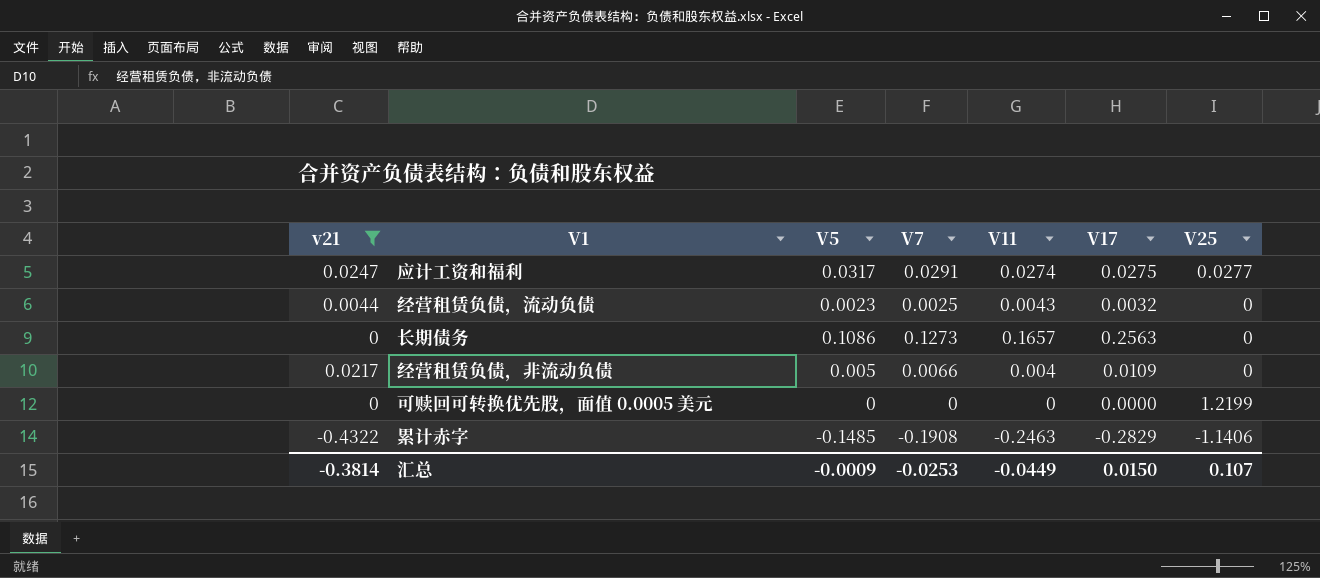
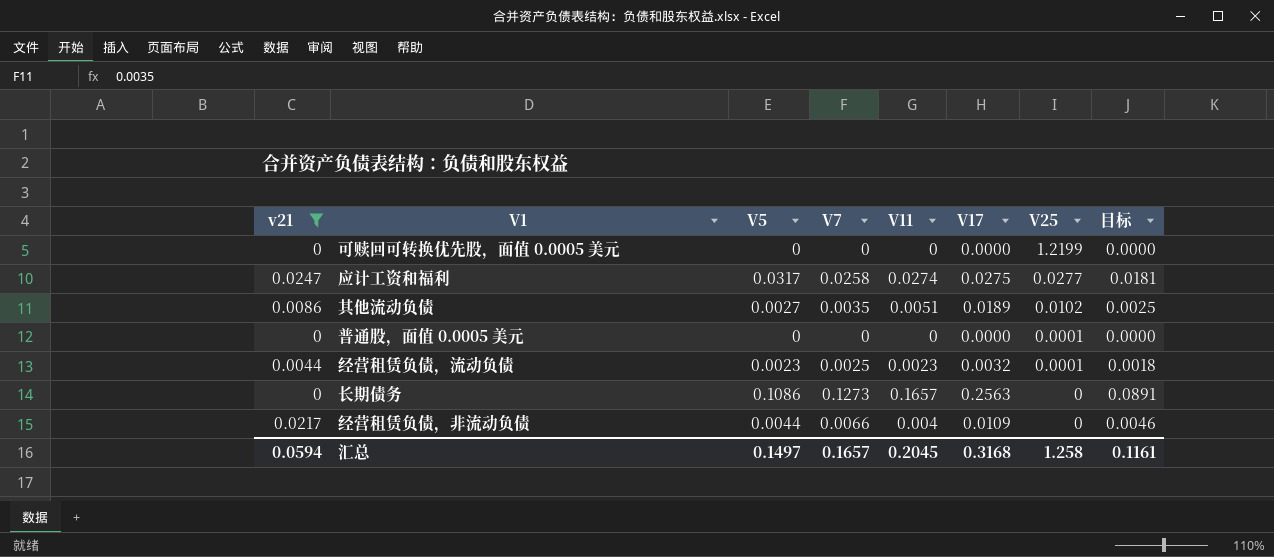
row order: none -> V25 descending
column 目标 | formula: none -> [V7] * 0.7
row 累计赤字: -0.4322 | -0.1485 | -0.1908 | -0.2463 | -0.2829 | -1.1406 -> none
应计工资和福利 | V7: 0.0291 -> 0.0258
row 其他流动负债: none -> 0.0086 | 0.0027 | 0.0035 | 0.0051 | 0.0189 | 0.0102 | 0.0025
row 普通股，面值 0.0005 美元: none -> 0 | 0 | 0 | 0 | 0.0000 | 0.0001 | 0.0000
经营租赁负债，流动负债 | V11: 0.0043 -> 0.0023
经营租赁负债，流动负债 | V25: 0 -> 0.0001
经营租赁负债，非流动负债 | V5: 0.005 -> 0.0044
汇总 | v21: -0.3814 -> 0.0594
汇总 | V5: -0.0009 -> 0.1497
汇总 | V7: -0.0253 -> 0.1657
汇总 | V11: -0.0449 -> 0.2045
汇总 | V17: 0.0150 -> 0.3168
汇总 | V25: 0.107 -> 1.258

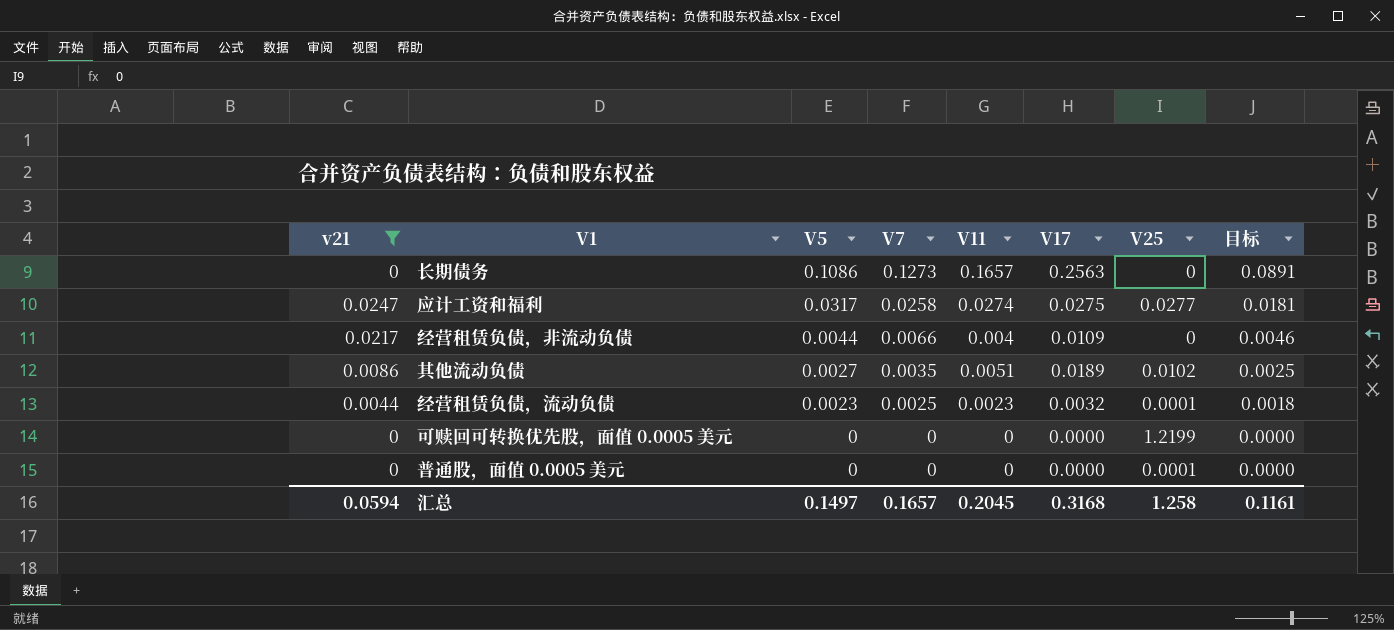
row order: V25 descending -> V5 descending

